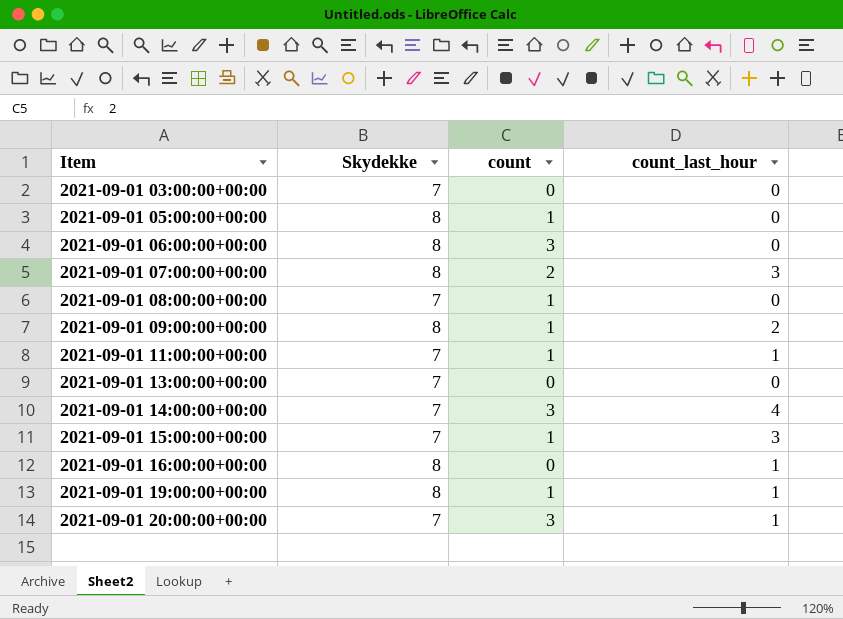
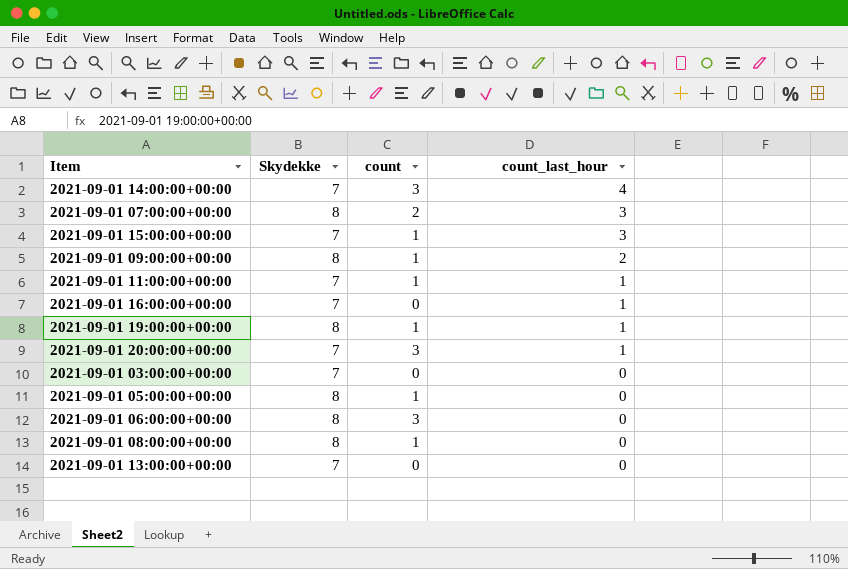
row order: Item ascending -> count_last_hour descending
2021-09-01 16:00:00+00:00 | Skydekke: 8 -> 7
2021-09-01 08:00:00+00:00 | Skydekke: 7 -> 8

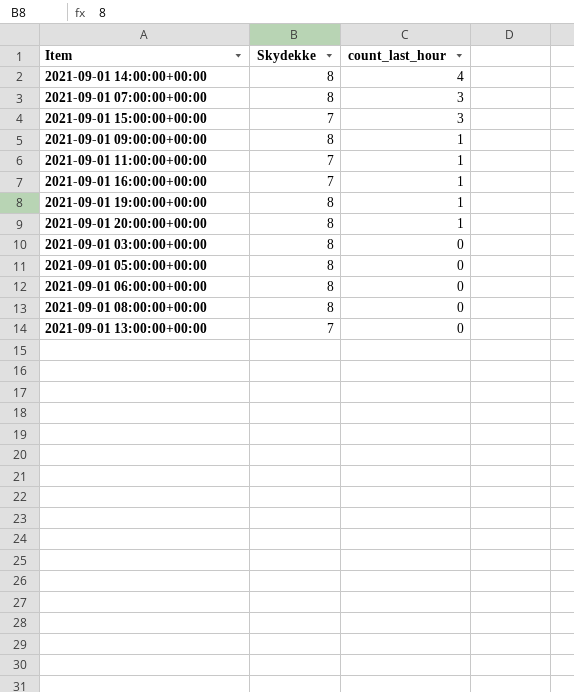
column count | position: 3 -> none
2021-09-01 14:00:00+00:00 | Skydekke: 7 -> 8
2021-09-01 09:00:00+00:00 | count_last_hour: 2 -> 1
2021-09-01 20:00:00+00:00 | Skydekke: 7 -> 8
2021-09-01 03:00:00+00:00 | Skydekke: 7 -> 8

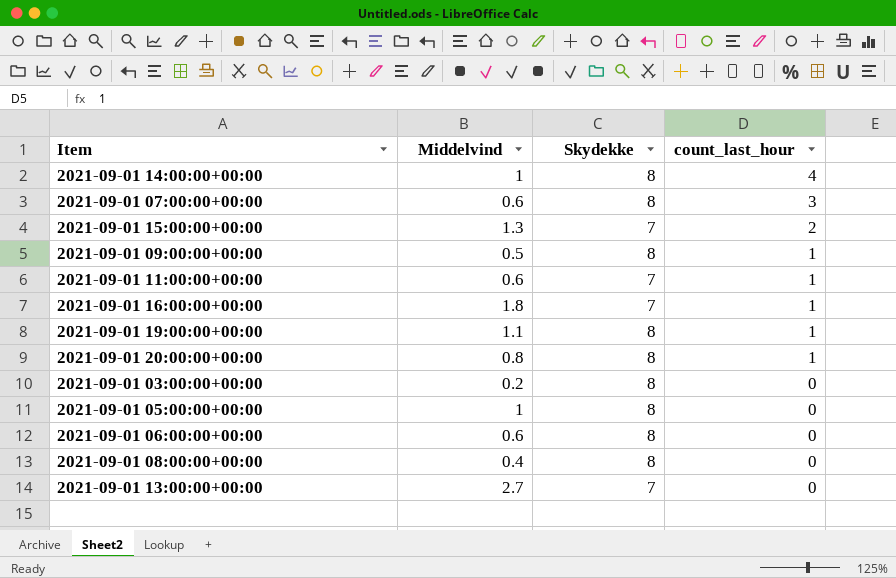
column Middelvind | position: none -> 2
2021-09-01 15:00:00+00:00 | count_last_hour: 3 -> 2

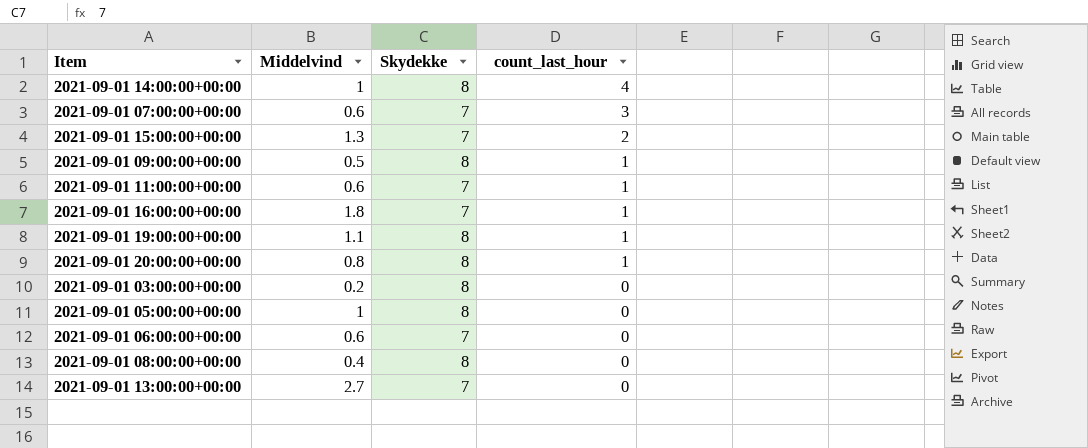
2021-09-01 07:00:00+00:00 | Skydekke: 8 -> 7
2021-09-01 06:00:00+00:00 | Skydekke: 8 -> 7

